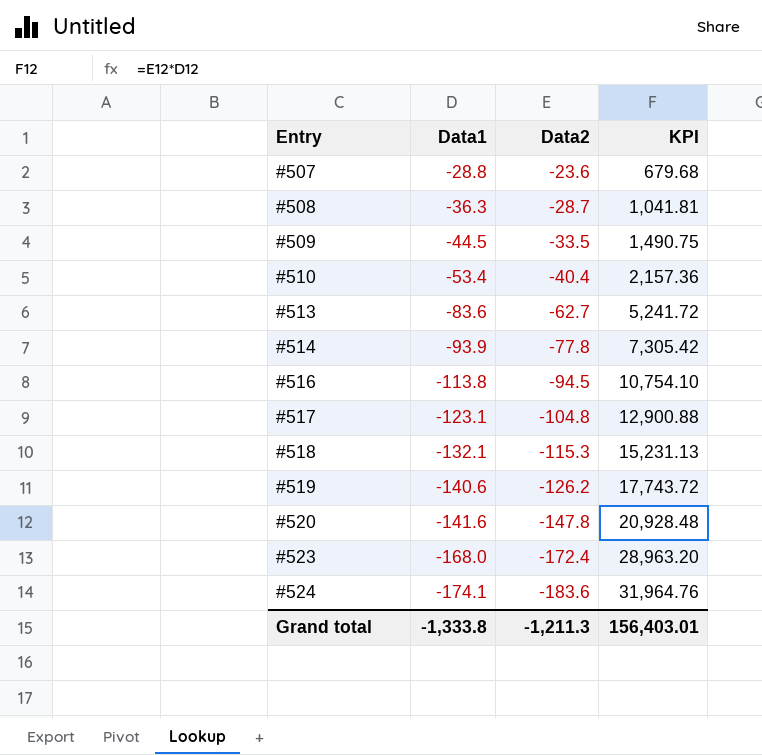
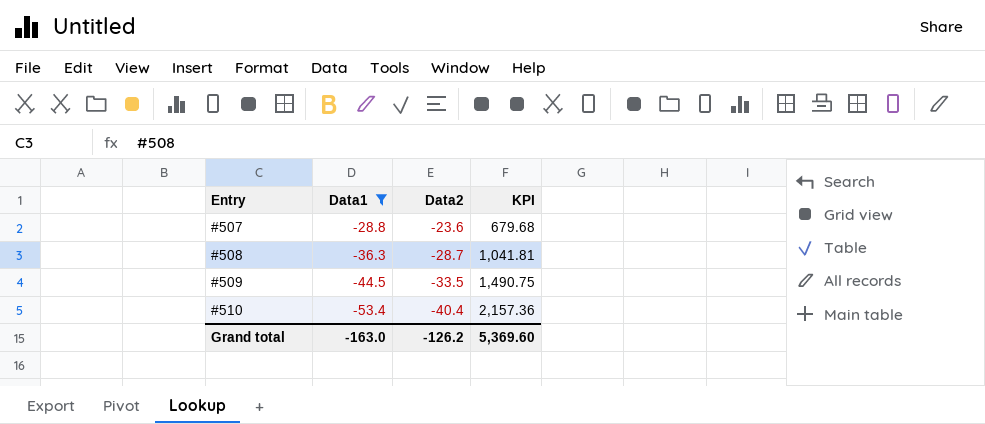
filter: none -> Data1 >= -53.4
Grand total | Data1: -1,333.8 -> -163.0
Grand total | Data2: -1,211.3 -> -126.2
Grand total | KPI: 156,403.01 -> 5,369.60

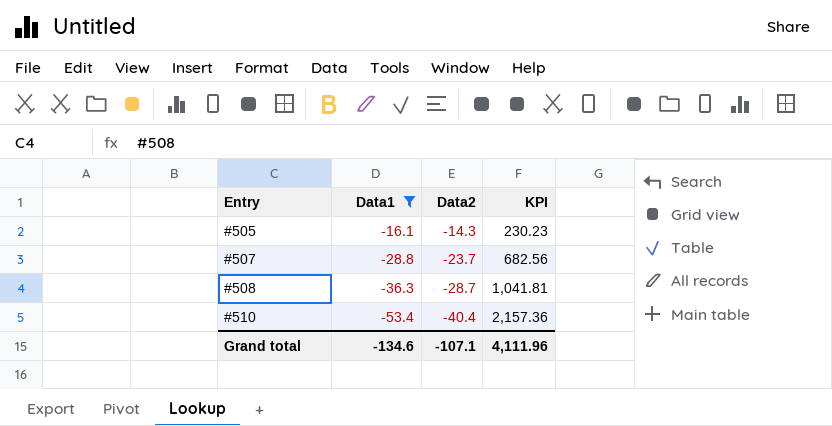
row #509: -44.5 | -33.5 | 1,490.75 -> none
row #505: none -> -16.1 | -14.3 | 230.23
#507 | Data2: -23.6 -> -23.7
#507 | KPI: 679.68 -> 682.56
Grand total | Data1: -163.0 -> -134.6
Grand total | Data2: -126.2 -> -107.1
Grand total | KPI: 5,369.60 -> 4,111.96

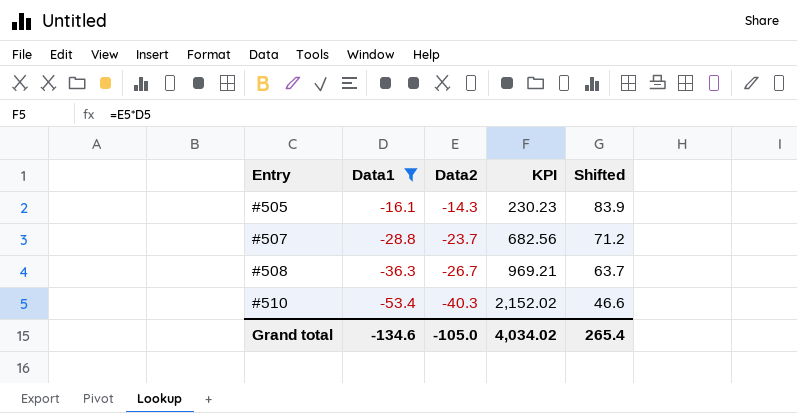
column Shifted | formula: none -> [Data1] + 100
#508 | Data2: -28.7 -> -26.7
#508 | KPI: 1,041.81 -> 969.21
#510 | Data2: -40.4 -> -40.3
#510 | KPI: 2,157.36 -> 2,152.02
Grand total | Data2: -107.1 -> -105.0
Grand total | KPI: 4,111.96 -> 4,034.02

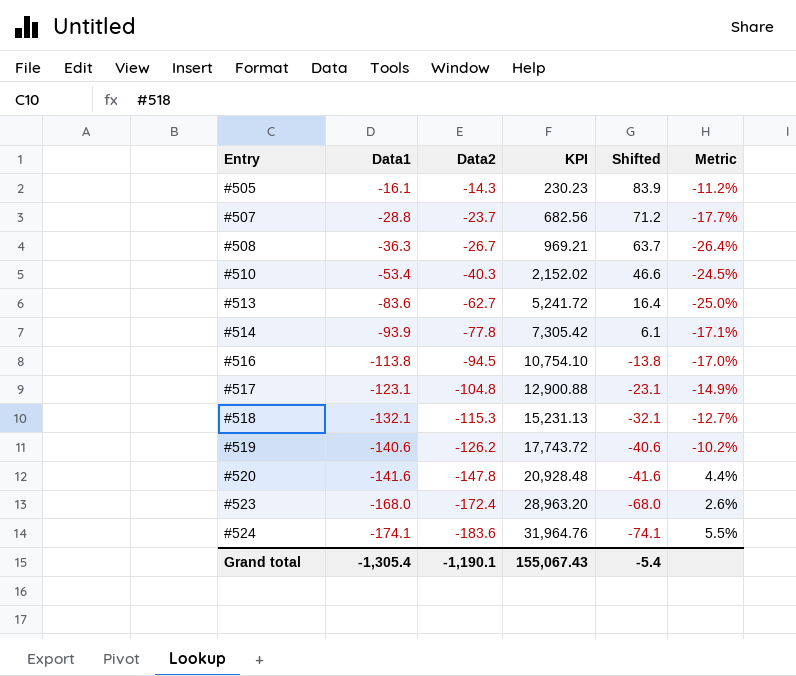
filter: Data1 >= -53.4 -> none
column Metric | formula: none -> ([Data2] - [Data1]) / [Data1]
Grand total | Data1: -134.6 -> -1,305.4
Grand total | Data2: -105.0 -> -1,190.1
Grand total | KPI: 4,034.02 -> 155,067.43
Grand total | Shifted: 265.4 -> -5.4

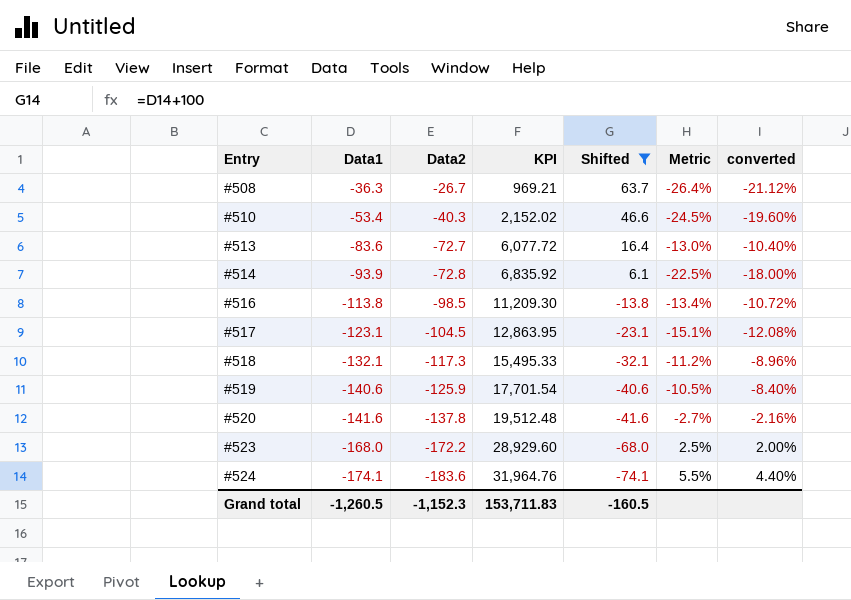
filter: none -> Shifted <= 63.7
column converted | formula: none -> [Metric] * 0.8
#513 | Data2: -62.7 -> -72.7
#513 | KPI: 5,241.72 -> 6,077.72
#513 | Metric: -25.0% -> -13.0%
#514 | Data2: -77.8 -> -72.8
#514 | KPI: 7,305.42 -> 6,835.92
#514 | Metric: -17.1% -> -22.5%
#516 | Data2: -94.5 -> -98.5
#516 | KPI: 10,754.10 -> 11,209.30
#516 | Metric: -17.0% -> -13.4%
#517 | Data2: -104.8 -> -104.5
#517 | KPI: 12,900.88 -> 12,863.95
#517 | Metric: -14.9% -> -15.1%
#518 | Data2: -115.3 -> -117.3
#518 | KPI: 15,231.13 -> 15,495.33
#518 | Metric: -12.7% -> -11.2%
#519 | Data2: -126.2 -> -125.9
#519 | KPI: 17,743.72 -> 17,701.54
#519 | Metric: -10.2% -> -10.5%
#520 | Data2: -147.8 -> -137.8
#520 | KPI: 20,928.48 -> 19,512.48
#520 | Metric: 4.4% -> -2.7%
#523 | Data2: -172.4 -> -172.2
#523 | KPI: 28,963.20 -> 28,929.60
#523 | Metric: 2.6% -> 2.5%
Grand total | Data1: -1,305.4 -> -1,260.5
Grand total | Data2: -1,190.1 -> -1,152.3
Grand total | KPI: 155,067.43 -> 153,711.83
Grand total | Shifted: -5.4 -> -160.5

